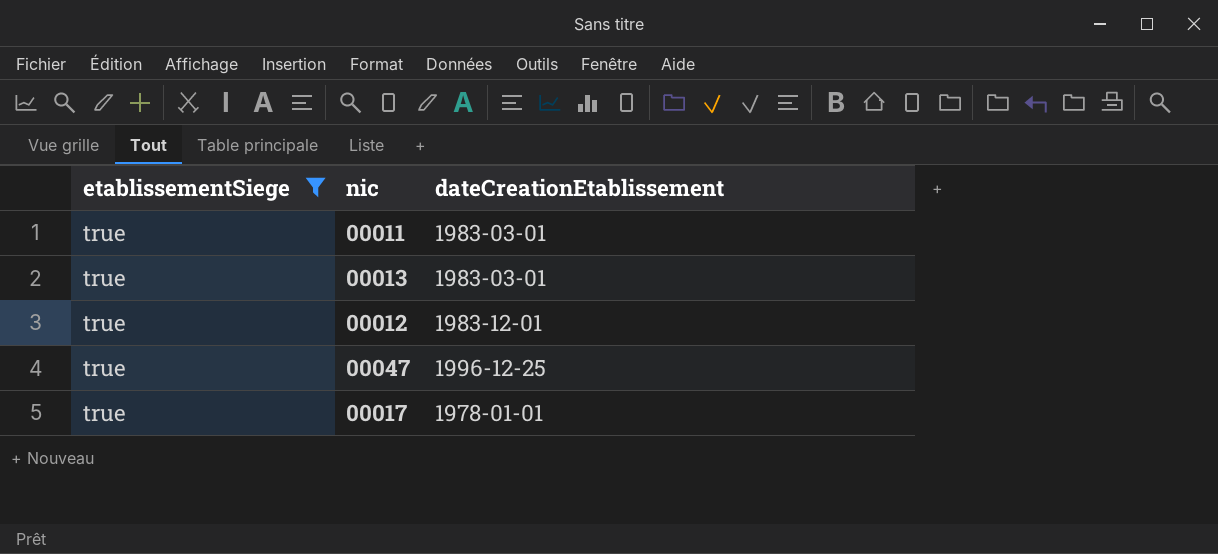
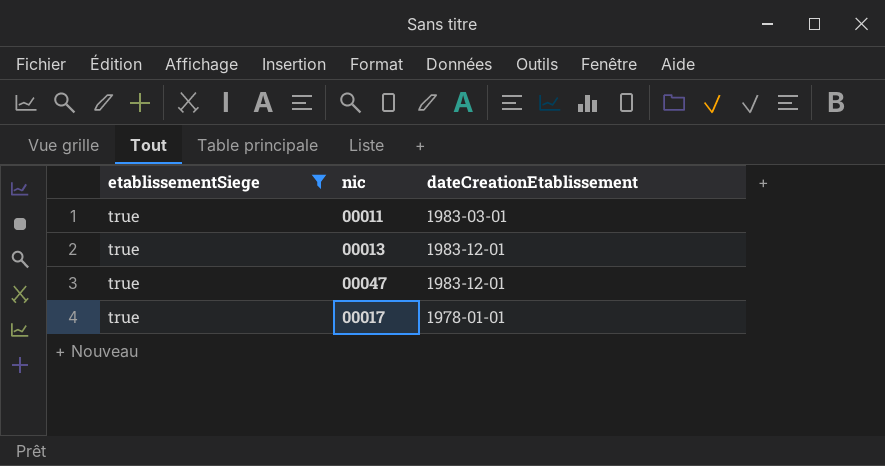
row 00012: true | 1983-12-01 -> none
00013 | dateCreationEtablissement: 1983-03-01 -> 1983-12-01
00047 | dateCreationEtablissement: 1996-12-25 -> 1983-12-01

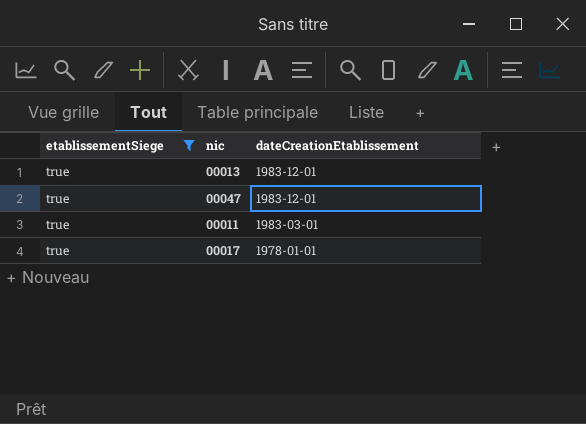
row order: none -> dateCreationEtablissement descending

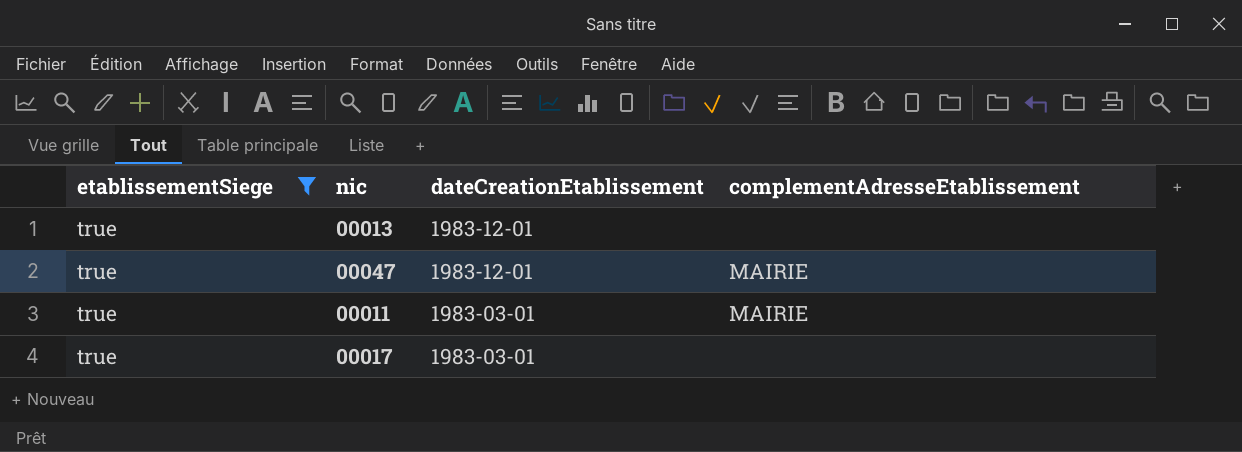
column complementAdresseEtablissement | position: none -> 4
00017 | dateCreationEtablissement: 1978-01-01 -> 1983-03-01

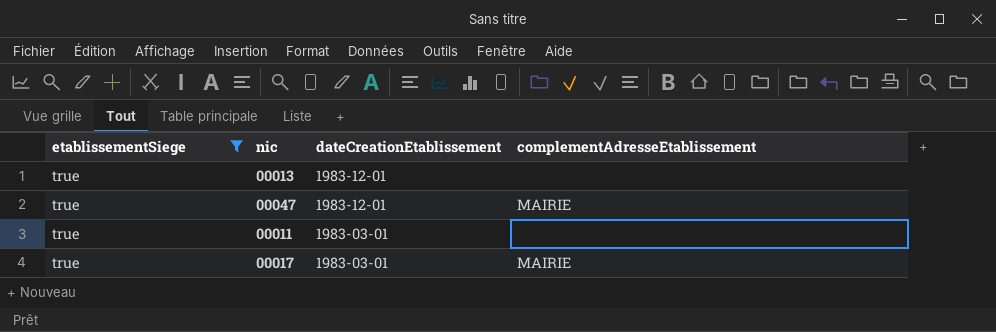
00011 | complementAdresseEtablissement: MAIRIE -> none
00017 | complementAdresseEtablissement: none -> MAIRIE

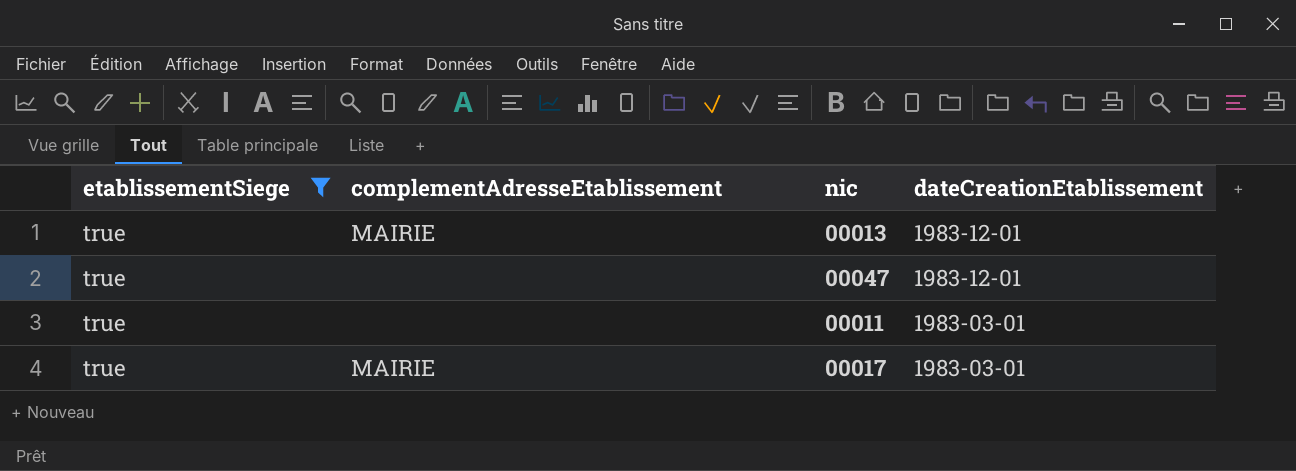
column complementAdresseEtablissement | position: 4 -> 2
00013 | complementAdresseEtablissement: none -> MAIRIE
00047 | complementAdresseEtablissement: MAIRIE -> none

